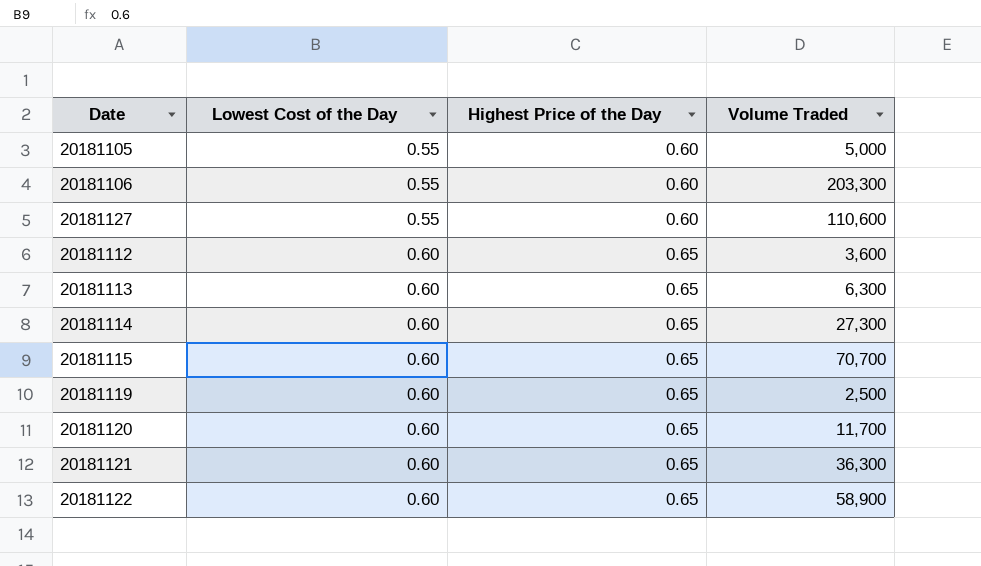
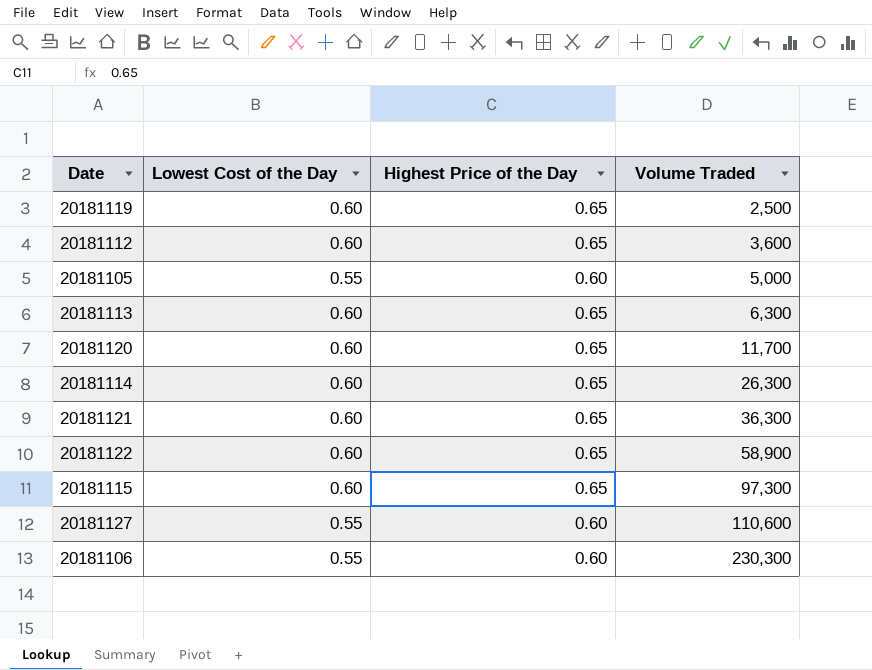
row order: Lowest Cost of the Day ascending -> Volume Traded ascending
20181114 | Volume Traded: 27,300 -> 26,300
20181115 | Volume Traded: 70,700 -> 97,300
20181106 | Volume Traded: 203,300 -> 230,300

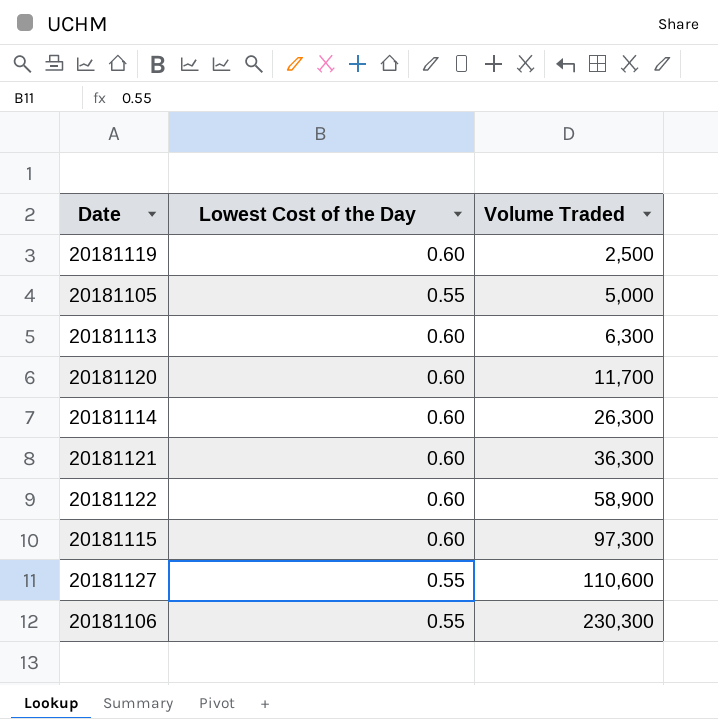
column Highest Price of the Day | position: 3 -> none
row 20181112: 0.60 | 0.65 | 3,600 -> none

